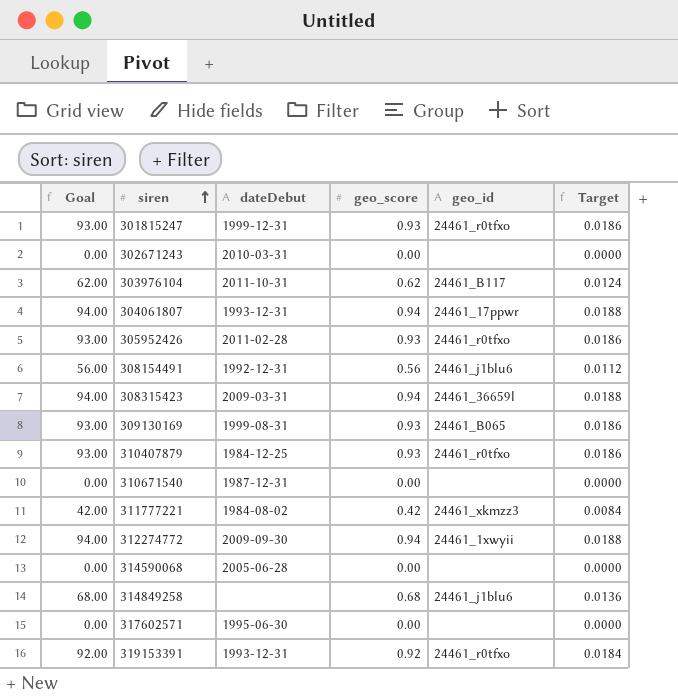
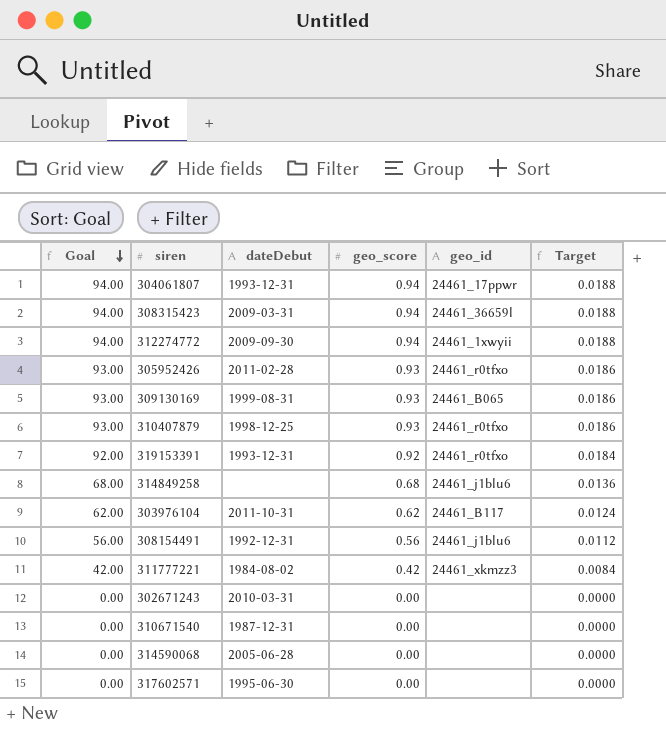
row order: siren ascending -> Goal descending
row 301815247: 93.00 | 1999-12-31 | 0.93 | 24461_r0tfxo | 0.0186 -> none
310407879 | dateDebut: 1984-12-25 -> 1998-12-25

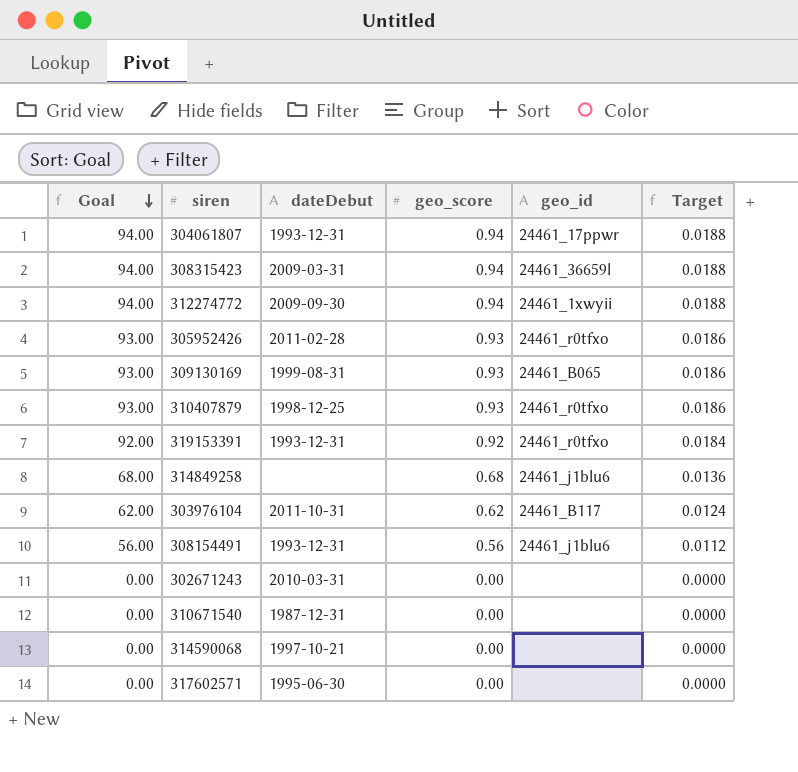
row 311777221: 42.00 | 1984-08-02 | 0.42 | 24461_xkmzz3 | 0.0084 -> none
308154491 | dateDebut: 1992-12-31 -> 1993-12-31
314590068 | dateDebut: 2005-06-28 -> 1997-10-21

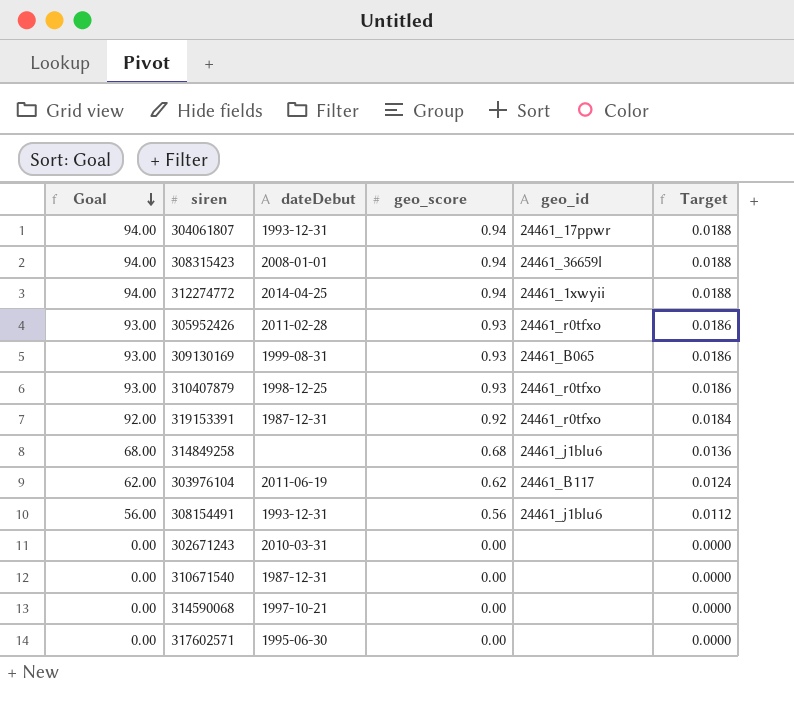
308315423 | dateDebut: 2009-03-31 -> 2008-01-01
312274772 | dateDebut: 2009-09-30 -> 2014-04-25
319153391 | dateDebut: 1993-12-31 -> 1987-12-31
303976104 | dateDebut: 2011-10-31 -> 2011-06-19

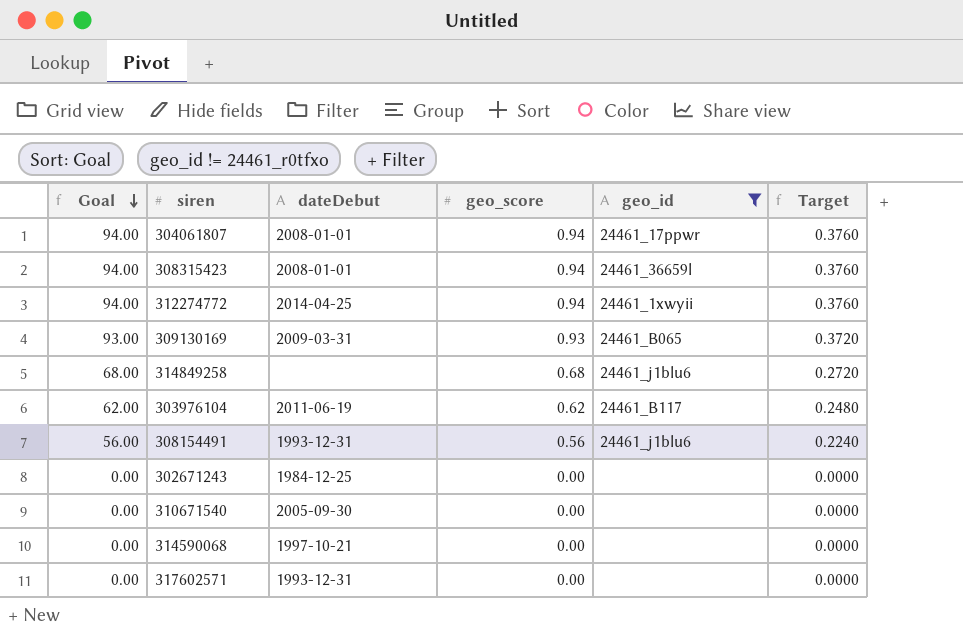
filter: none -> geo_id != 24461_r0tfxo
column Target | formula: [geo_score] * 0.02 -> [geo_score] * 0.4
304061807 | dateDebut: 1993-12-31 -> 2008-01-01
309130169 | dateDebut: 1999-08-31 -> 2009-03-31
302671243 | dateDebut: 2010-03-31 -> 1984-12-25
310671540 | dateDebut: 1987-12-31 -> 2005-09-30
317602571 | dateDebut: 1995-06-30 -> 1993-12-31

